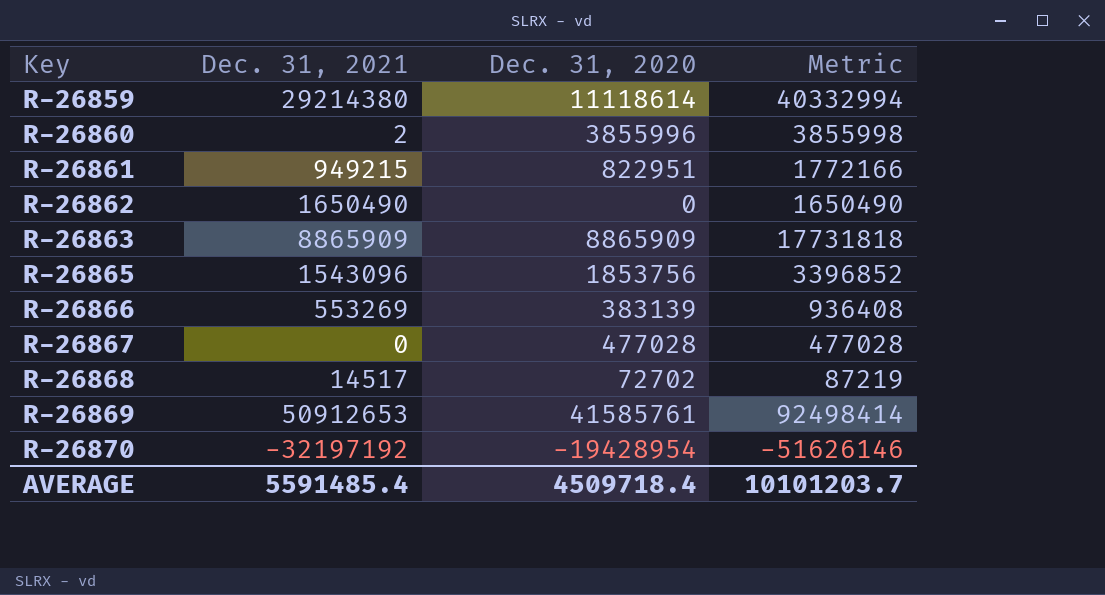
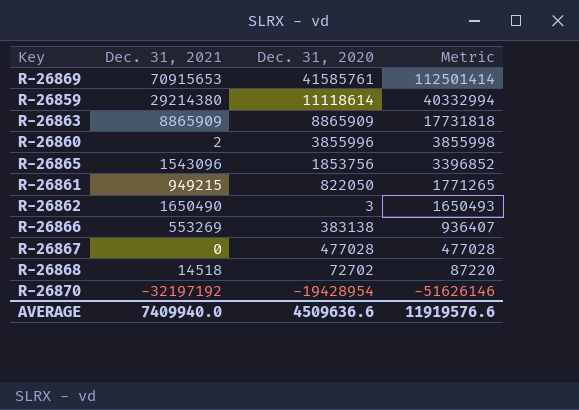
row order: Key ascending -> Metric descending
R-26869 | Dec. 31, 2021: 50912653 -> 70915653
R-26869 | Metric: 92498414 -> 112501414
R-26861 | Dec. 31, 2020: 822951 -> 822050
R-26861 | Metric: 1772166 -> 1771265
R-26862 | Dec. 31, 2020: 0 -> 3
R-26862 | Metric: 1650490 -> 1650493
R-26866 | Dec. 31, 2020: 383139 -> 383138
R-26866 | Metric: 936408 -> 936407
R-26868 | Dec. 31, 2021: 14517 -> 14518
R-26868 | Metric: 87219 -> 87220
AVERAGE | Dec. 31, 2021: 5591485.4 -> 7409940.0
AVERAGE | Dec. 31, 2020: 4509718.4 -> 4509636.6
AVERAGE | Metric: 10101203.7 -> 11919576.6

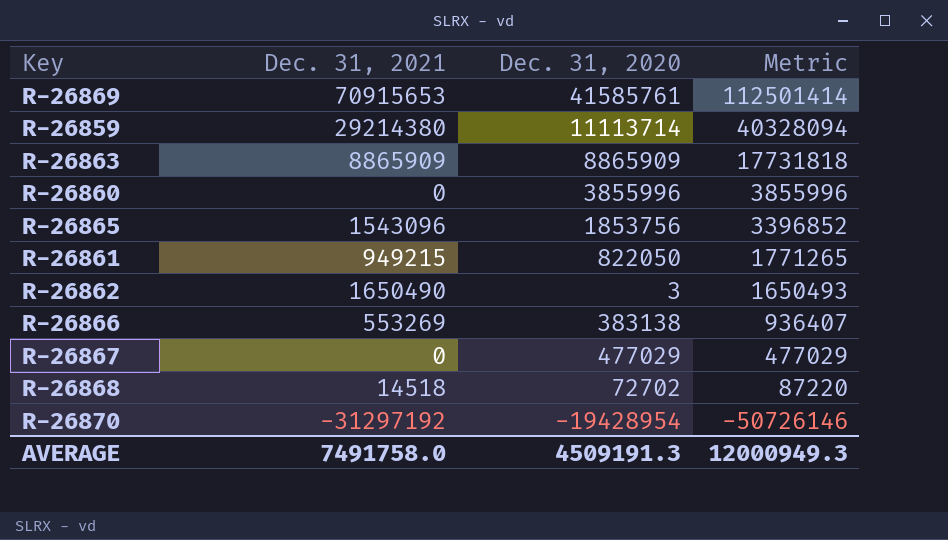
R-26859 | Dec. 31, 2020: 11118614 -> 11113714
R-26859 | Metric: 40332994 -> 40328094
R-26860 | Dec. 31, 2021: 2 -> 0
R-26860 | Metric: 3855998 -> 3855996
R-26867 | Dec. 31, 2020: 477028 -> 477029
R-26867 | Metric: 477028 -> 477029
R-26870 | Dec. 31, 2021: -32197192 -> -31297192
R-26870 | Metric: -51626146 -> -50726146
AVERAGE | Dec. 31, 2021: 7409940.0 -> 7491758.0
AVERAGE | Dec. 31, 2020: 4509636.6 -> 4509191.3
AVERAGE | Metric: 11919576.6 -> 12000949.3

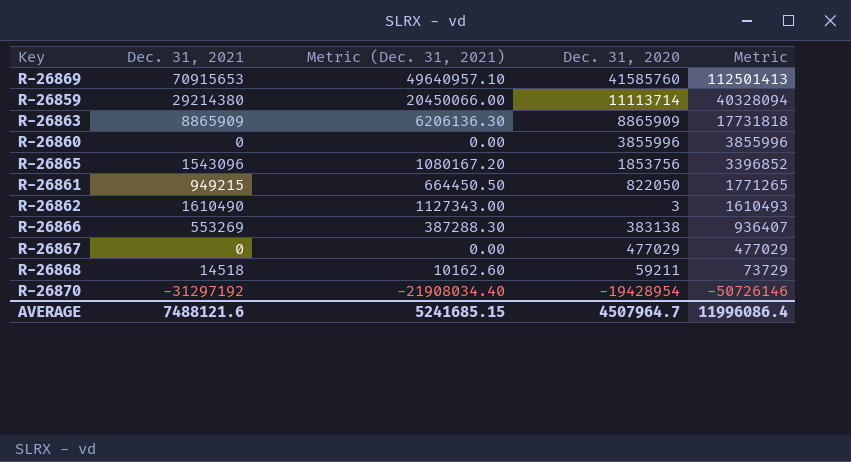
column Metric (Dec. 31, 2021) | formula: none -> [Dec. 31, 2021] * 0.7
R-26869 | Dec. 31, 2020: 41585761 -> 41585760
R-26869 | Metric: 112501414 -> 112501413
R-26862 | Dec. 31, 2021: 1650490 -> 1610490
R-26862 | Metric: 1650493 -> 1610493
R-26868 | Dec. 31, 2020: 72702 -> 59211
R-26868 | Metric: 87220 -> 73729
AVERAGE | Dec. 31, 2021: 7491758.0 -> 7488121.6
AVERAGE | Dec. 31, 2020: 4509191.3 -> 4507964.7
AVERAGE | Metric: 12000949.3 -> 11996086.4

